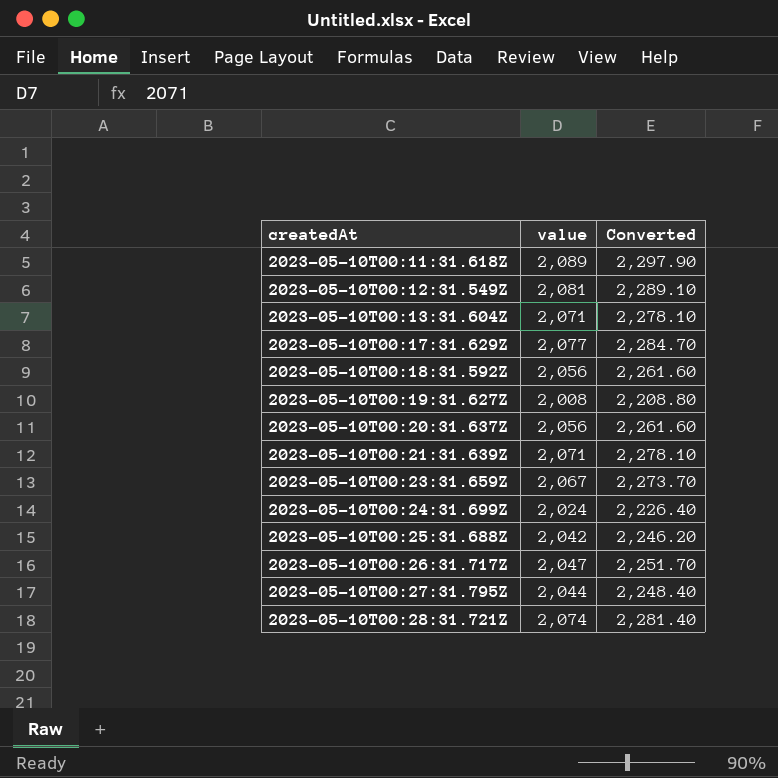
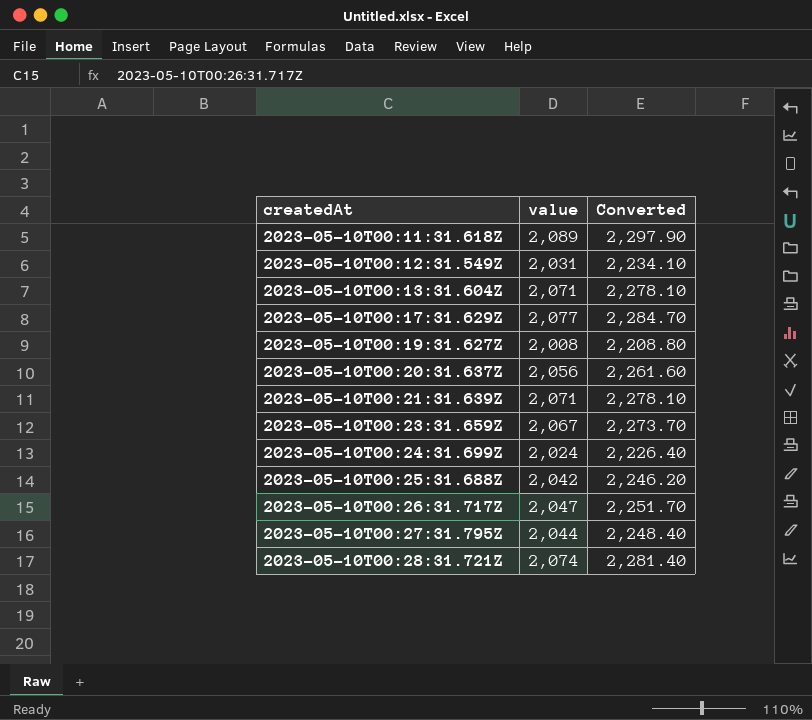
row 2023-05-10T00:18:31.592Z: 2,056 | 2,261.60 -> none
2023-05-10T00:12:31.549Z | value: 2,081 -> 2,031
2023-05-10T00:12:31.549Z | Converted: 2,289.10 -> 2,234.10

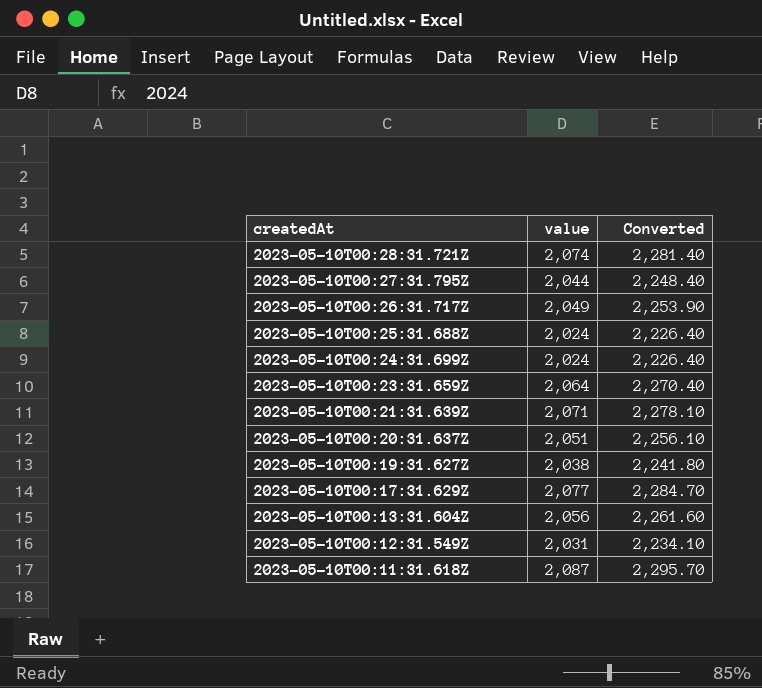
row order: createdAt ascending -> createdAt descending
2023-05-10T00:26:31.717Z | value: 2,047 -> 2,049
2023-05-10T00:26:31.717Z | Converted: 2,251.70 -> 2,253.90
2023-05-10T00:25:31.688Z | value: 2,042 -> 2,024
2023-05-10T00:25:31.688Z | Converted: 2,246.20 -> 2,226.40
2023-05-10T00:23:31.659Z | value: 2,067 -> 2,064
2023-05-10T00:23:31.659Z | Converted: 2,273.70 -> 2,270.40
2023-05-10T00:20:31.637Z | value: 2,056 -> 2,051
2023-05-10T00:20:31.637Z | Converted: 2,261.60 -> 2,256.10
2023-05-10T00:19:31.627Z | value: 2,008 -> 2,038
2023-05-10T00:19:31.627Z | Converted: 2,208.80 -> 2,241.80
2023-05-10T00:13:31.604Z | value: 2,071 -> 2,056
2023-05-10T00:13:31.604Z | Converted: 2,278.10 -> 2,261.60
2023-05-10T00:11:31.618Z | value: 2,089 -> 2,087
2023-05-10T00:11:31.618Z | Converted: 2,297.90 -> 2,295.70

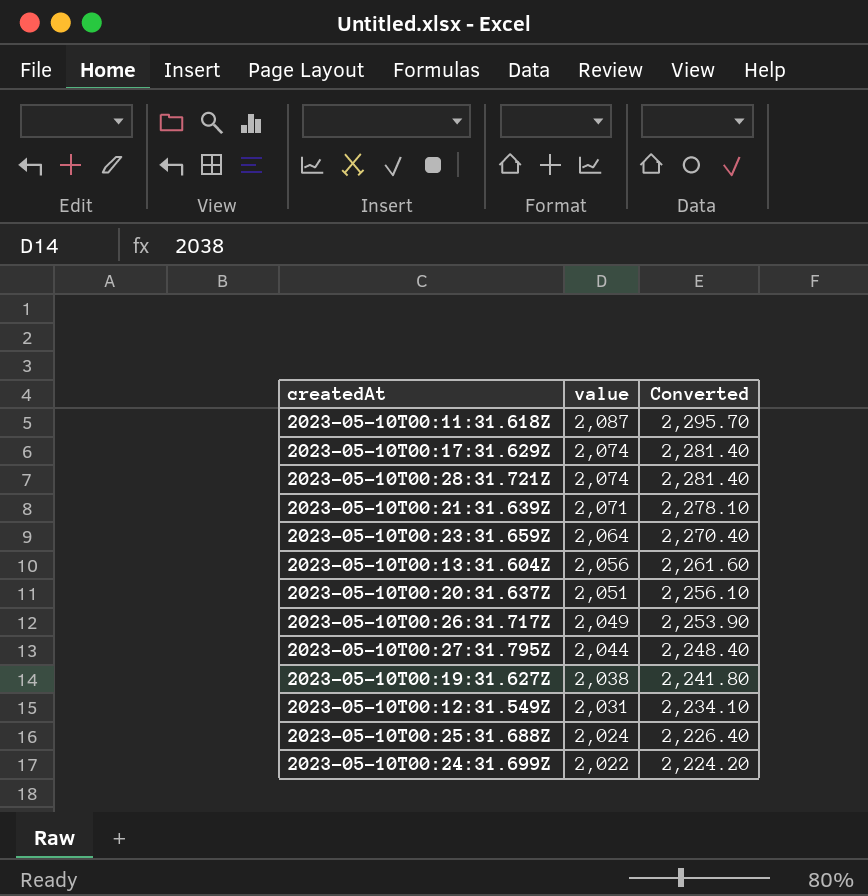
row order: createdAt descending -> value descending
2023-05-10T00:17:31.629Z | value: 2,077 -> 2,074
2023-05-10T00:17:31.629Z | Converted: 2,284.70 -> 2,281.40
2023-05-10T00:24:31.699Z | value: 2,024 -> 2,022
2023-05-10T00:24:31.699Z | Converted: 2,226.40 -> 2,224.20

